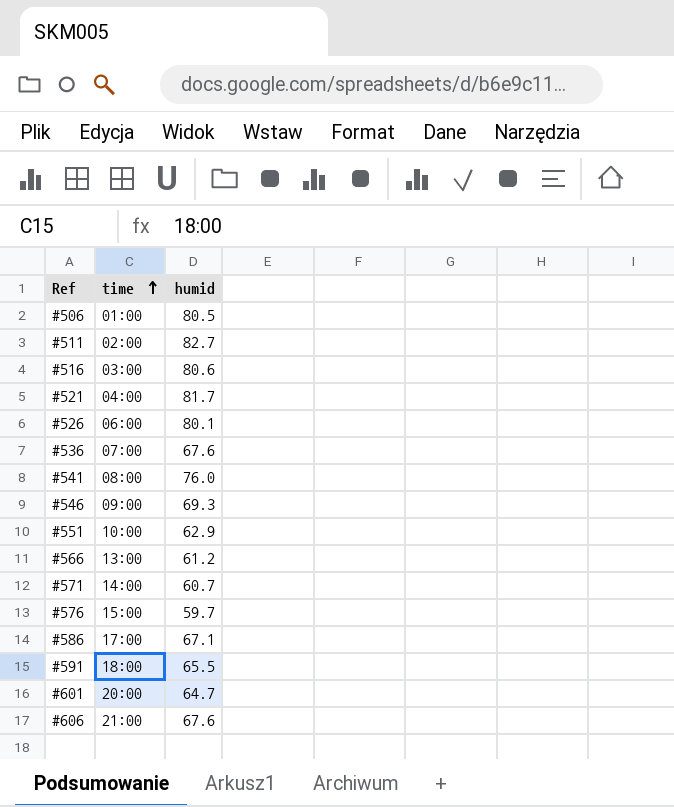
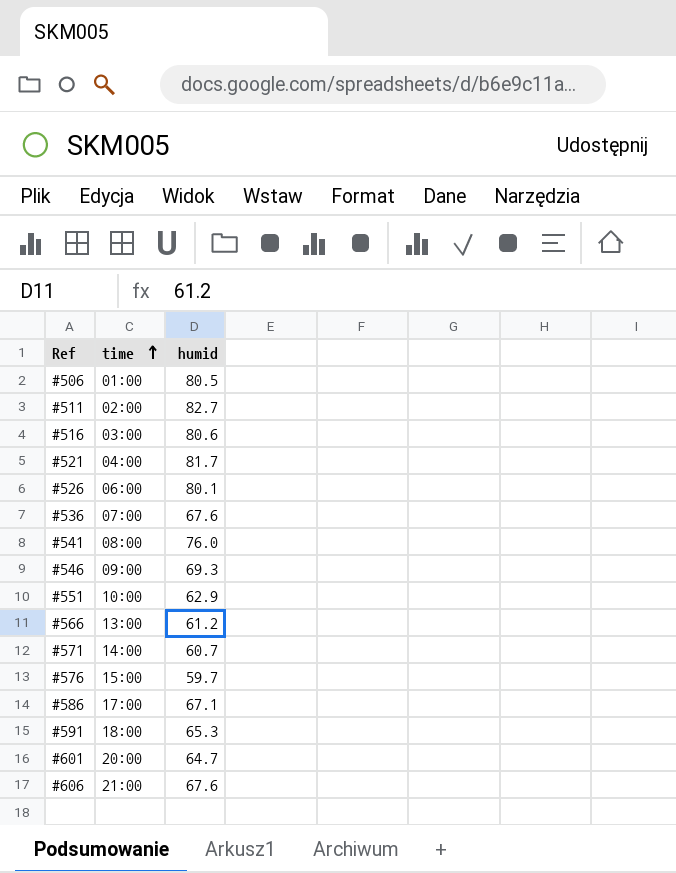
#591 | humid: 65.5 -> 65.3

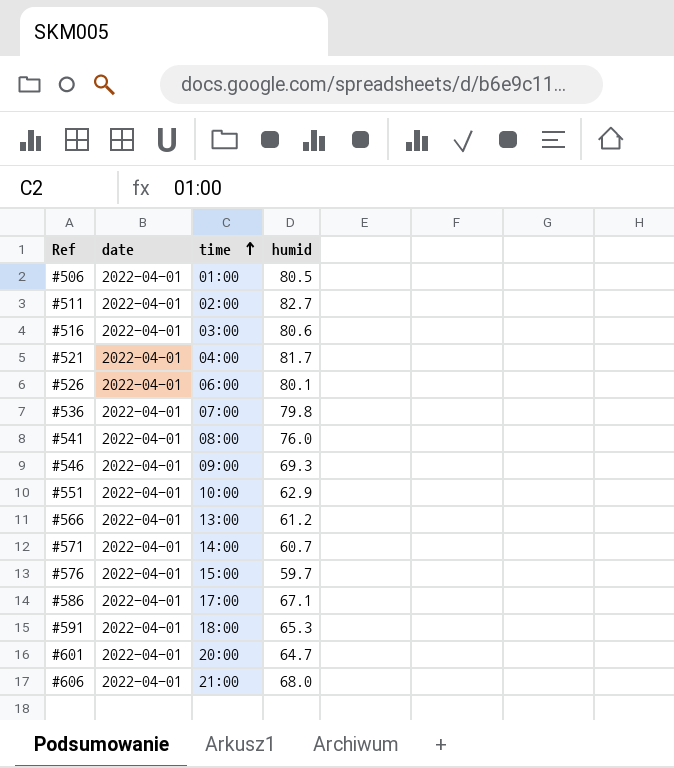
column date | position: none -> 2
#536 | humid: 67.6 -> 79.8
#606 | humid: 67.6 -> 68.0

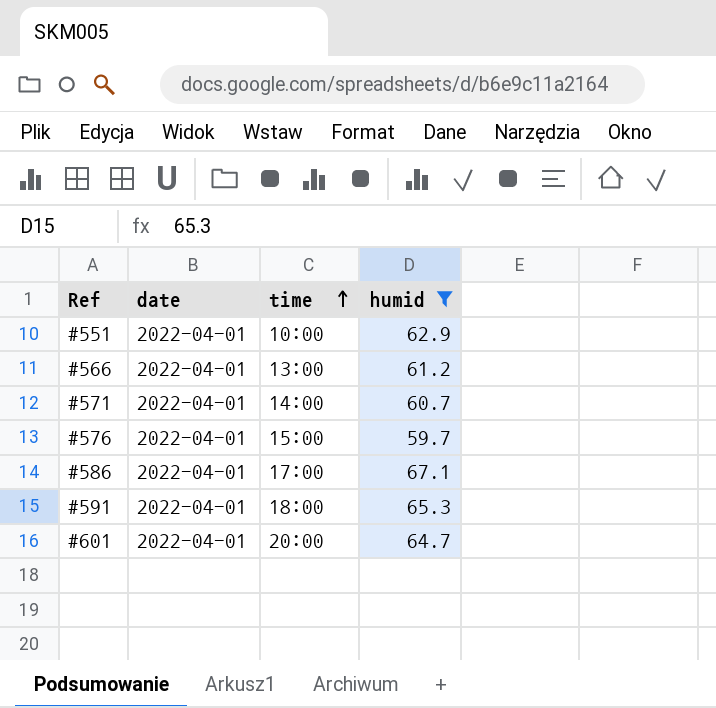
filter: none -> humid <= 67.1

